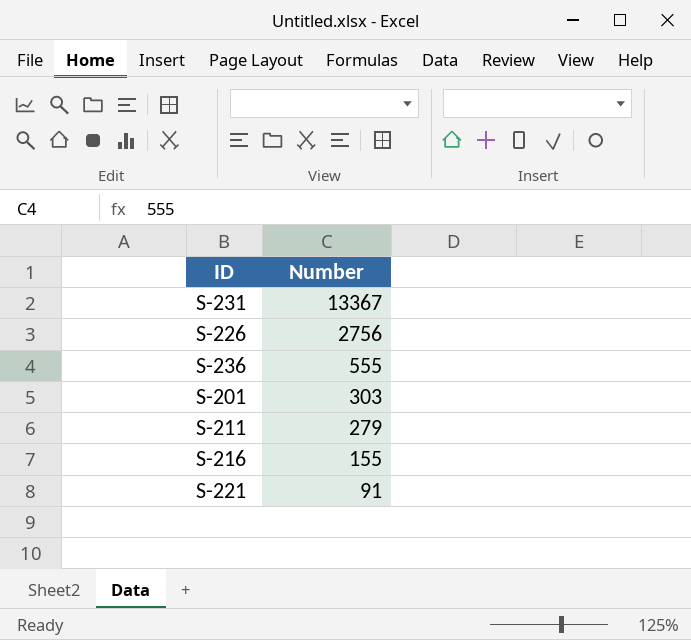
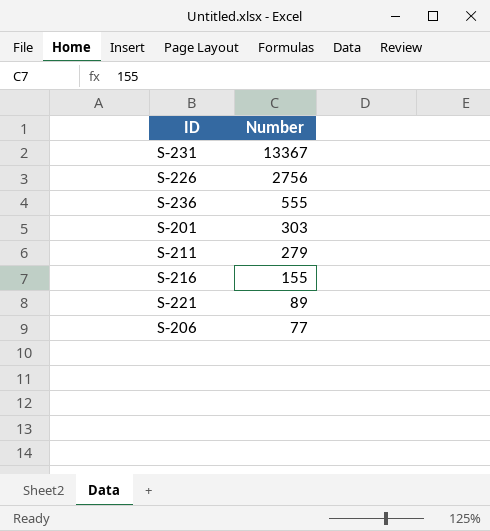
S-221 | Number: 91 -> 89
row S-206: none -> 77

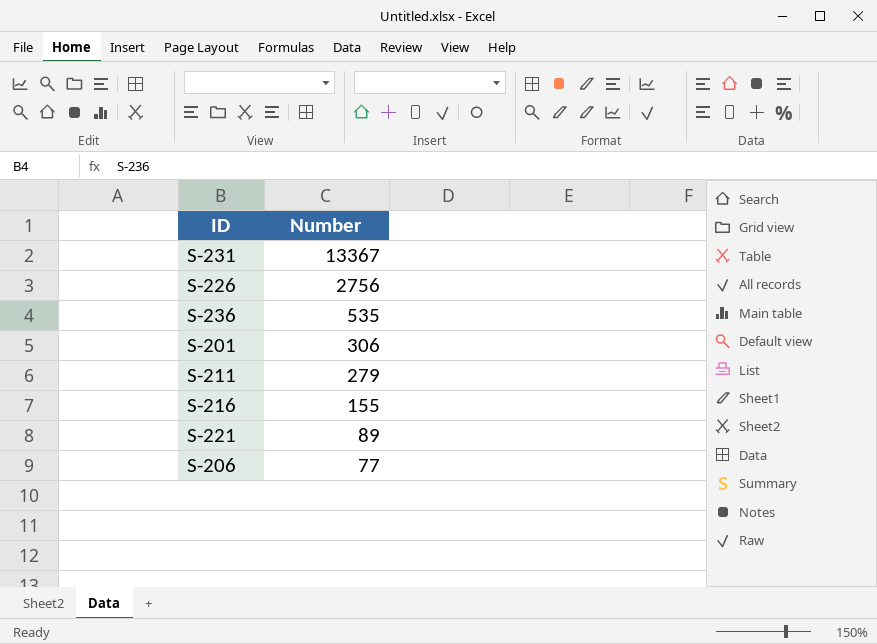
S-236 | Number: 555 -> 535
S-201 | Number: 303 -> 306

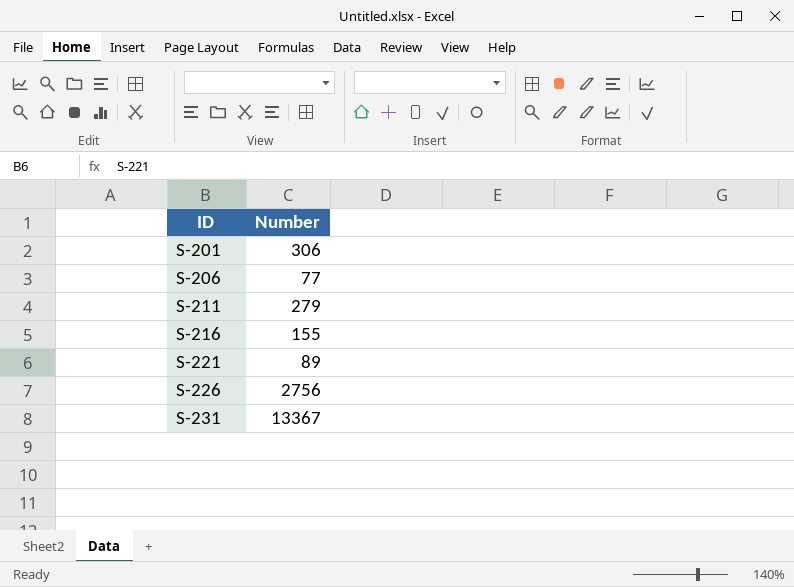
row order: Number descending -> ID ascending
row S-236: 535 -> none

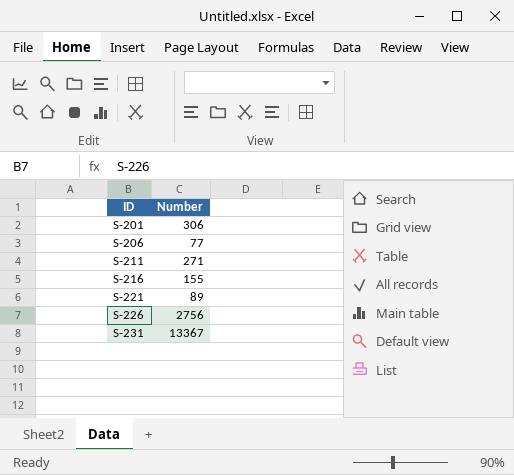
S-211 | Number: 279 -> 271

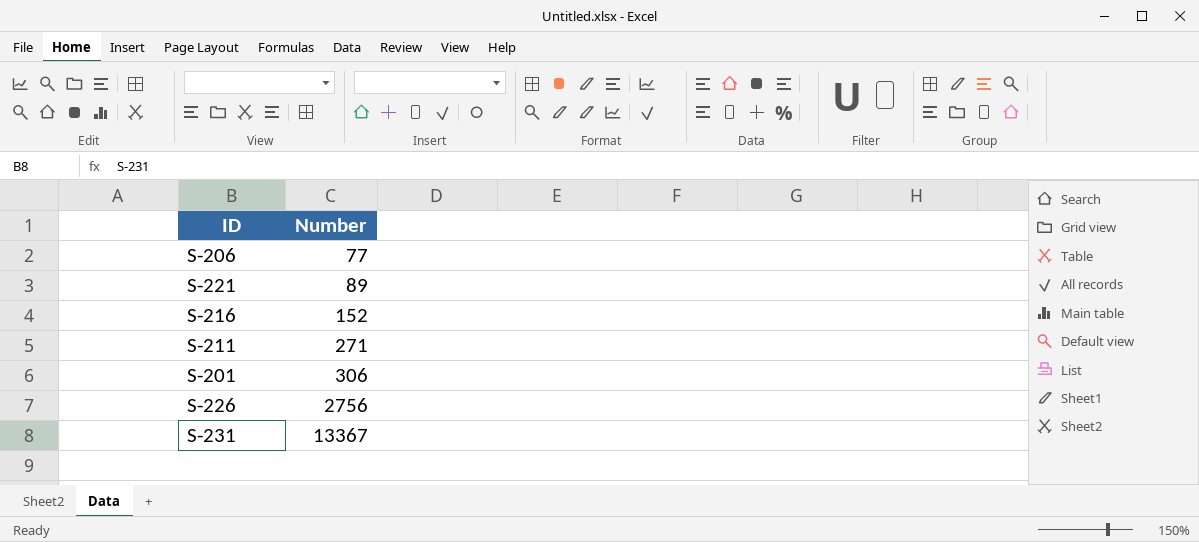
row order: ID ascending -> Number ascending
S-216 | Number: 155 -> 152

